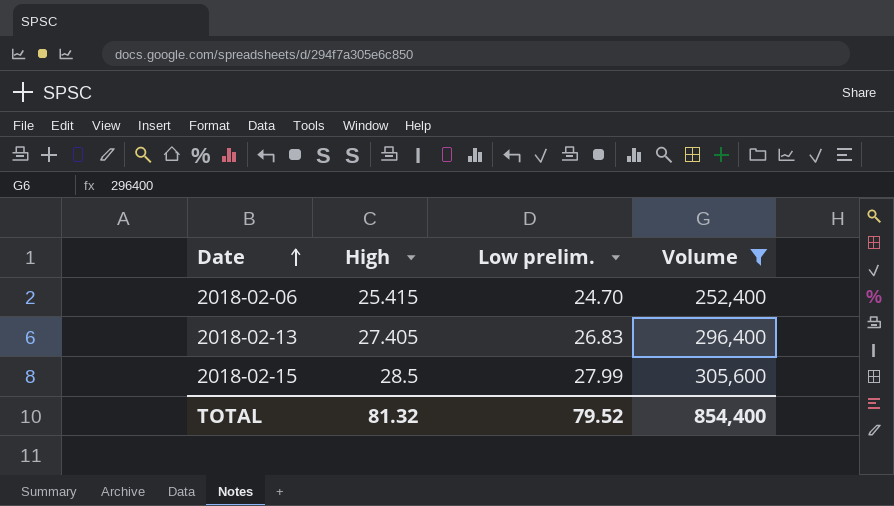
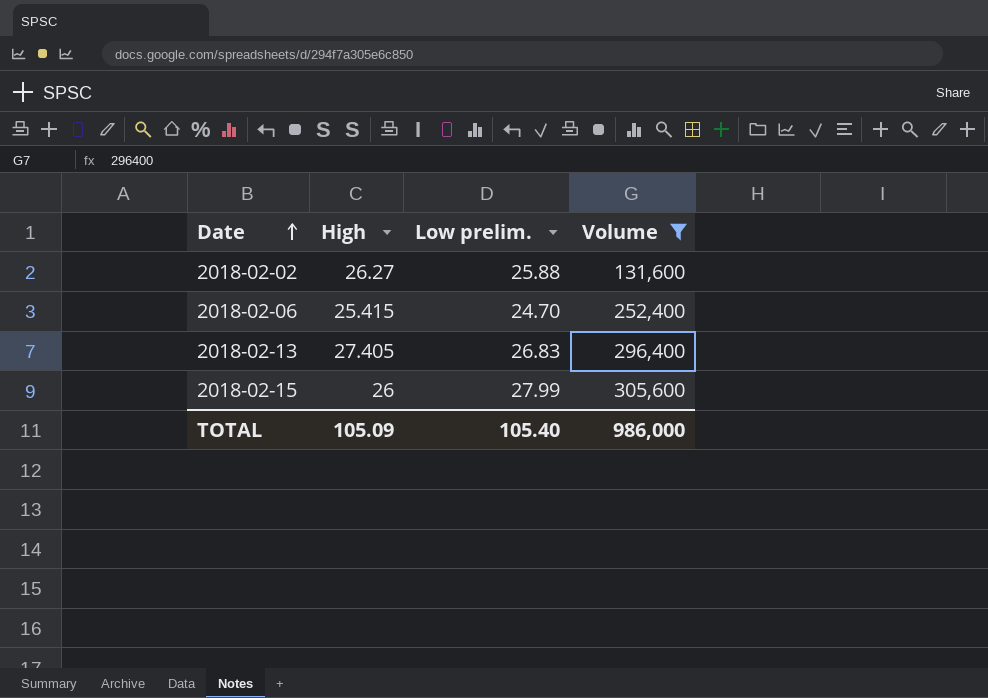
row 2018-02-02: none -> 26.27 | 25.88 | 131,600
2018-02-15 | High: 28.5 -> 26
TOTAL | High: 81.32 -> 105.09
TOTAL | Low prelim.: 79.52 -> 105.40
TOTAL | Volume: 854,400 -> 986,000

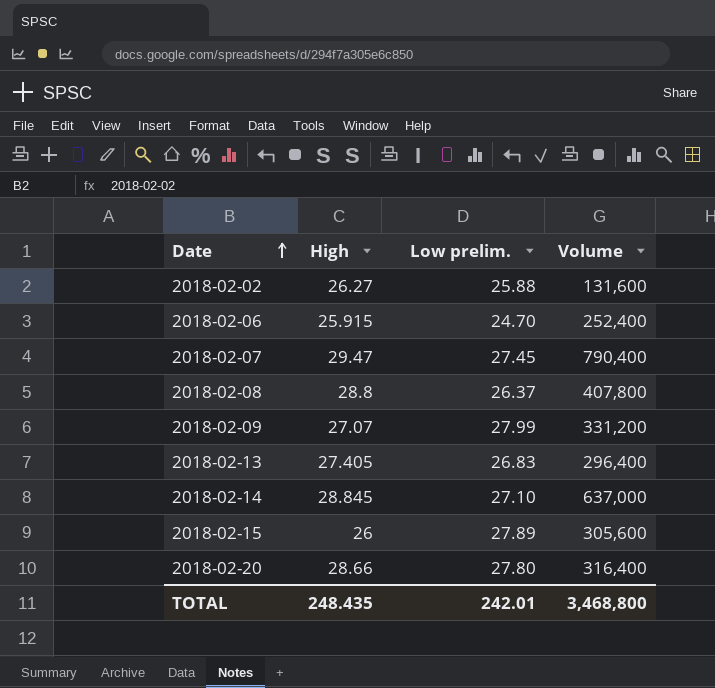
filter: Volume <= 305,600 -> none
2018-02-06 | High: 25.415 -> 25.915
2018-02-15 | Low prelim.: 27.99 -> 27.89
TOTAL | High: 105.09 -> 248.435
TOTAL | Low prelim.: 105.40 -> 242.01
TOTAL | Volume: 986,000 -> 3,468,800

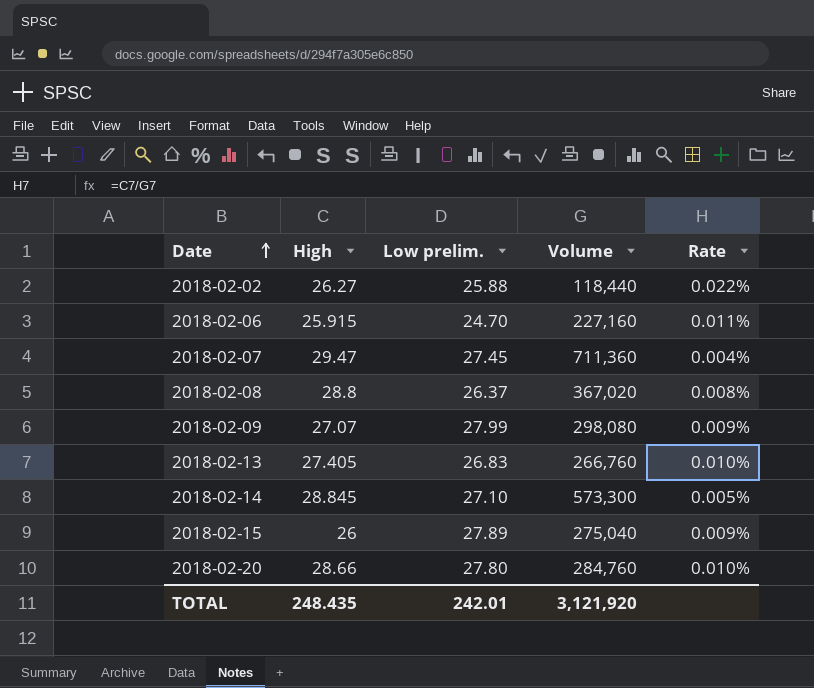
column Rate | formula: none -> [High] / [Volume]
2018-02-02 | Volume: 131,600 -> 118,440
2018-02-06 | Volume: 252,400 -> 227,160
2018-02-07 | Volume: 790,400 -> 711,360
2018-02-08 | Volume: 407,800 -> 367,020
2018-02-09 | Volume: 331,200 -> 298,080
2018-02-13 | Volume: 296,400 -> 266,760
2018-02-14 | Volume: 637,000 -> 573,300
2018-02-15 | Volume: 305,600 -> 275,040
2018-02-20 | Volume: 316,400 -> 284,760
TOTAL | Volume: 3,468,800 -> 3,121,920

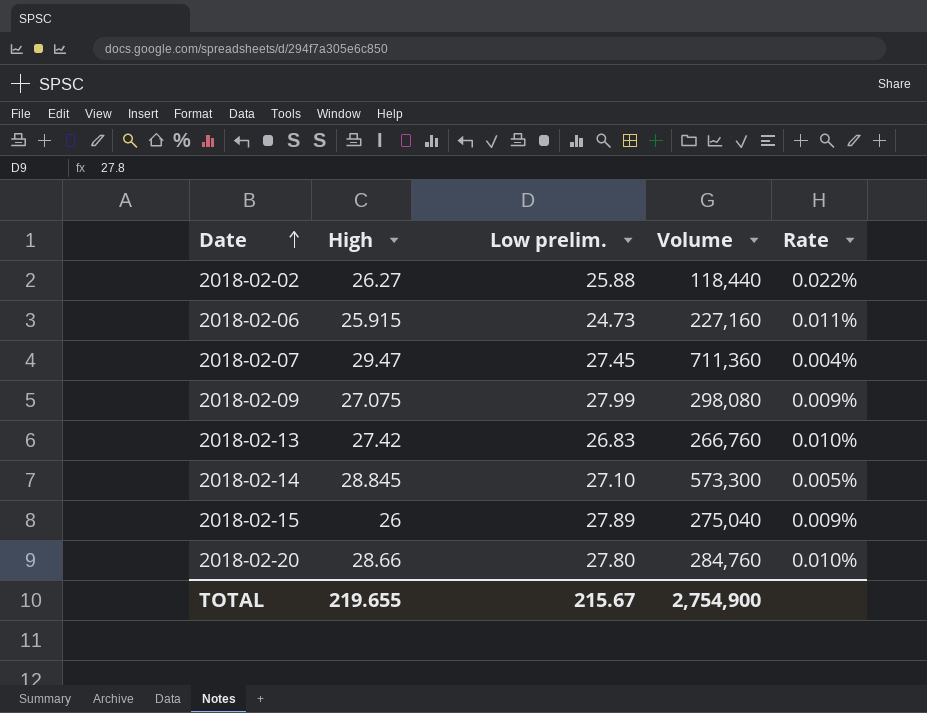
row 2018-02-08: 28.8 | 26.37 | 367,020 | 0.008% -> none
2018-02-06 | Low prelim.: 24.70 -> 24.73
2018-02-09 | High: 27.07 -> 27.075
2018-02-13 | High: 27.405 -> 27.42
TOTAL | High: 248.435 -> 219.655
TOTAL | Low prelim.: 242.01 -> 215.67
TOTAL | Volume: 3,121,920 -> 2,754,900

